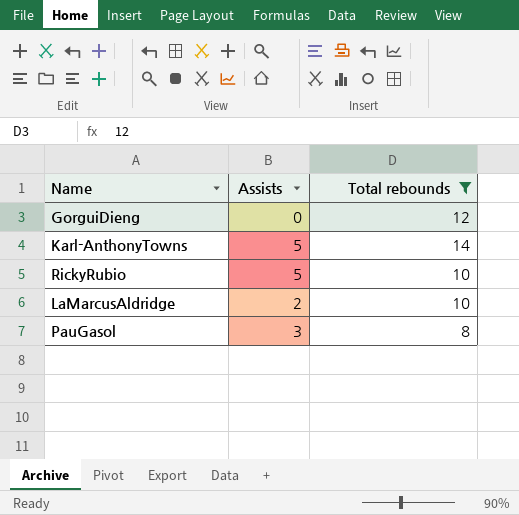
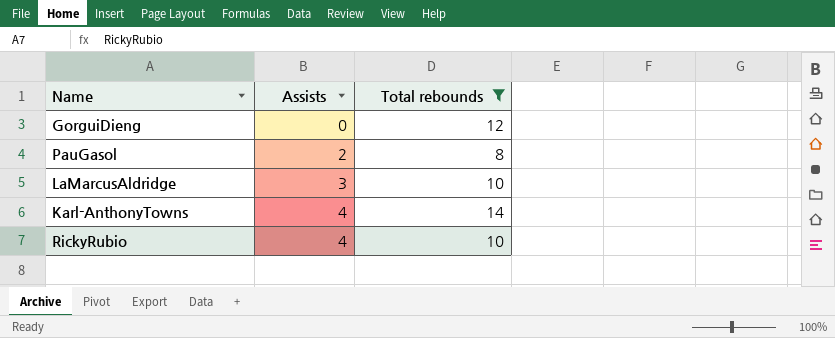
row order: none -> Assists ascending
PauGasol | Assists: 3 -> 2
LaMarcusAldridge | Assists: 2 -> 3
Karl-AnthonyTowns | Assists: 5 -> 4
RickyRubio | Assists: 5 -> 4

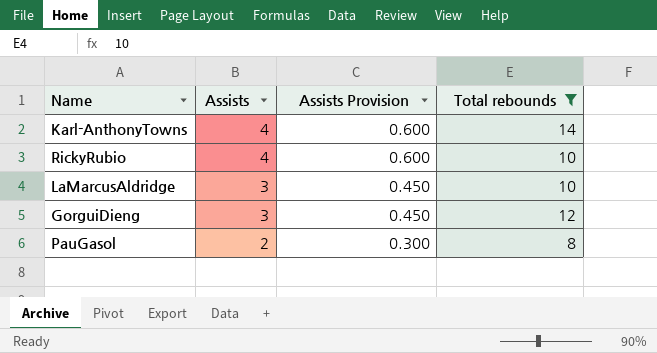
row order: Assists ascending -> Assists descending
column Assists Provision | formula: none -> [Assists] * 0.15
GorguiDieng | Assists: 0 -> 3

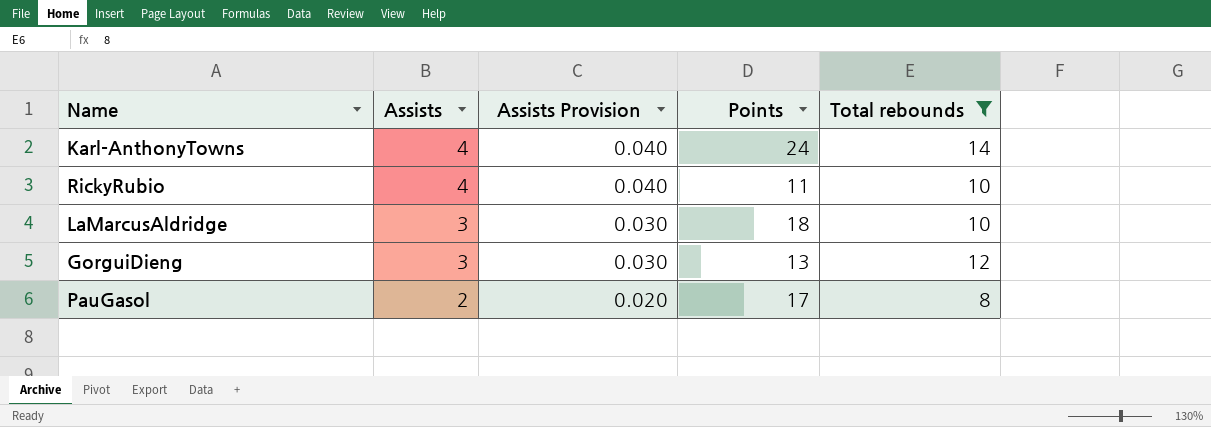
column Assists Provision | formula: [Assists] * 0.15 -> [Assists] * 0.01
column Points | position: none -> 4

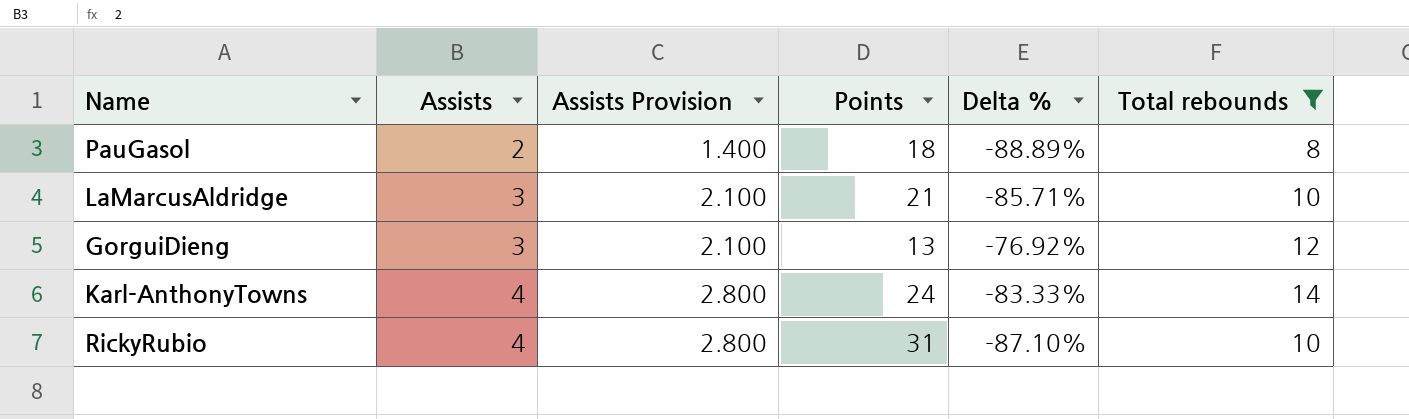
row order: Assists descending -> Assists ascending
column Assists Provision | formula: [Assists] * 0.01 -> [Assists] * 0.7
column Delta % | formula: none -> ([Assists] - [Points]) / [Points]
PauGasol | Points: 17 -> 18
LaMarcusAldridge | Points: 18 -> 21
RickyRubio | Points: 11 -> 31

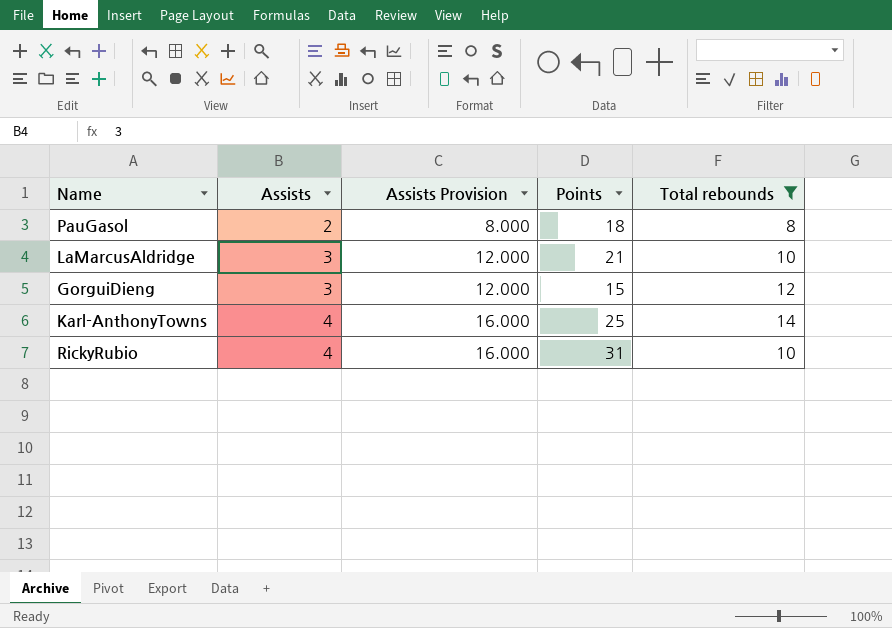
column Delta % | formula: ([Assists] - [Points]) / [Points] -> none
column Assists Provision | formula: [Assists] * 0.7 -> [Assists] * 4
GorguiDieng | Points: 13 -> 15
Karl-AnthonyTowns | Points: 24 -> 25

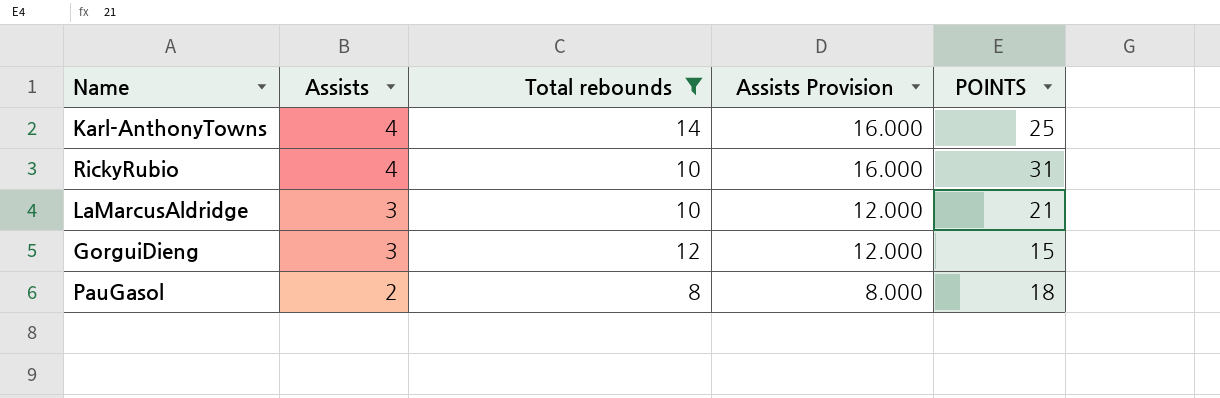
row order: Assists ascending -> Assists descending
column Total rebounds | position: 5 -> 3
column name: Points -> POINTS

